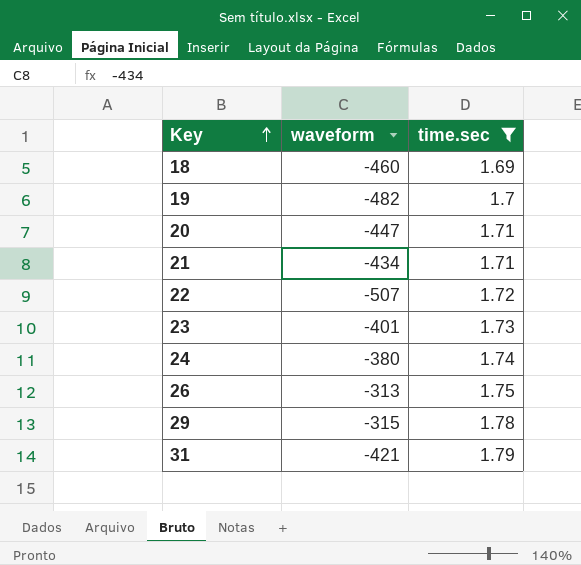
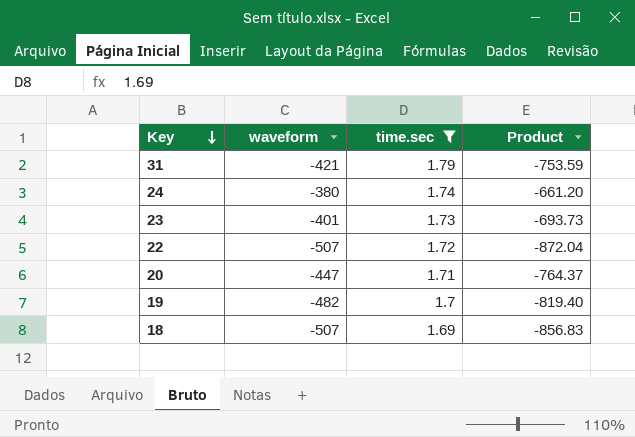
row order: Key ascending -> Key descending
column Product | formula: none -> [waveform] * [time.sec]
row 21: -434 | 1.71 -> none
row 26: -313 | 1.75 -> none
row 29: -315 | 1.78 -> none
18 | waveform: -460 -> -507

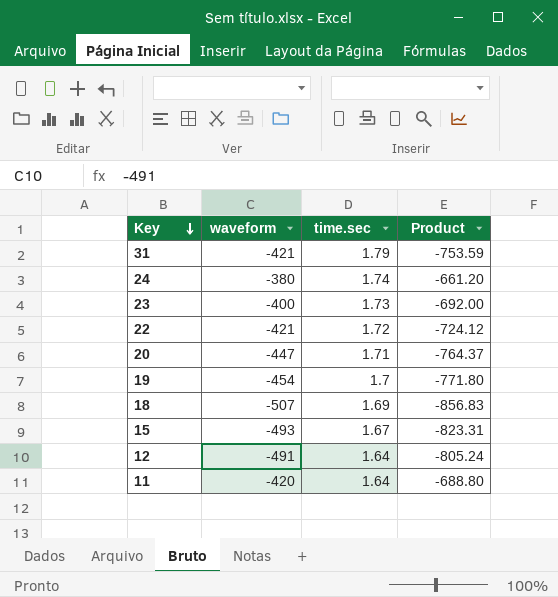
filter: time.sec >= 1.69 -> none
23 | waveform: -401 -> -400
23 | Product: -693.73 -> -692.00
22 | waveform: -507 -> -421
22 | Product: -872.04 -> -724.12
19 | waveform: -482 -> -454
19 | Product: -819.40 -> -771.80

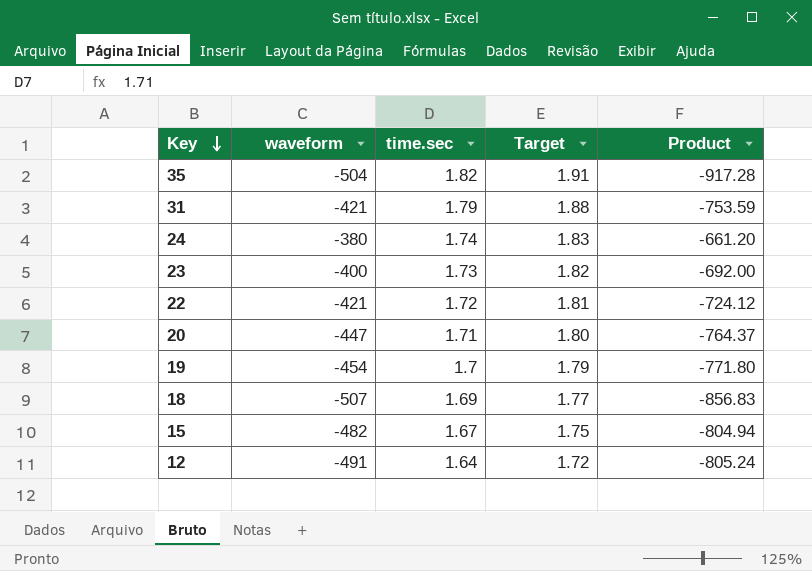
column Target | formula: none -> [time.sec] * 1.05
row 11: -420 | 1.64 | -688.80 -> none
row 35: none -> -504 | 1.82 | 1.91 | -917.28
15 | waveform: -493 -> -482
15 | Product: -823.31 -> -804.94

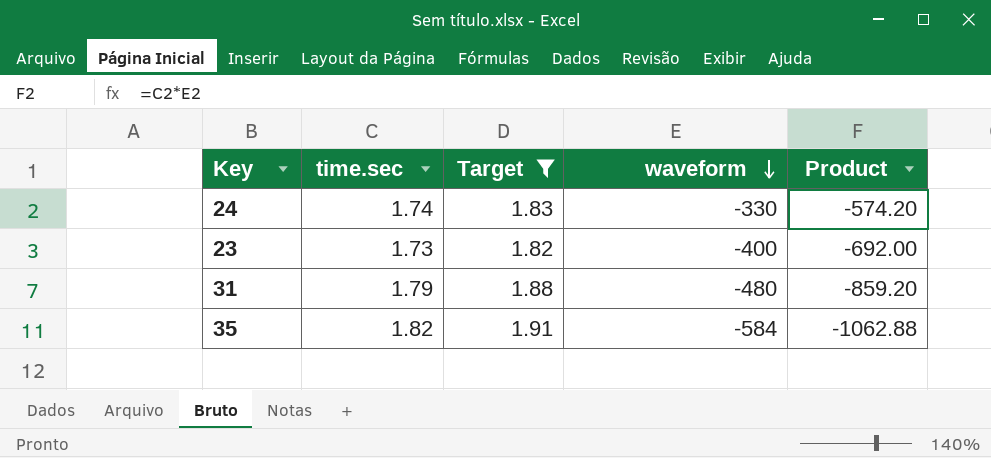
filter: none -> Target >= 1.82
row order: Key descending -> waveform descending
column waveform | position: 2 -> 4
24 | waveform: -380 -> -330
24 | Product: -661.20 -> -574.20
31 | waveform: -421 -> -480
31 | Product: -753.59 -> -859.20
35 | waveform: -504 -> -584
35 | Product: -917.28 -> -1062.88

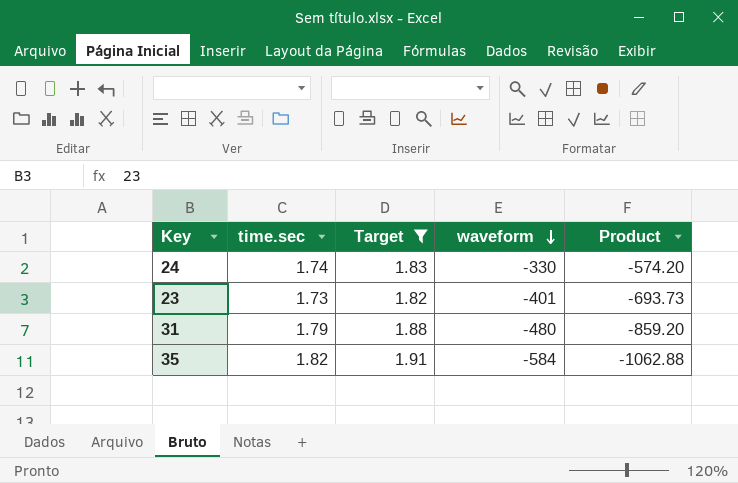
23 | waveform: -400 -> -401
23 | Product: -692.00 -> -693.73

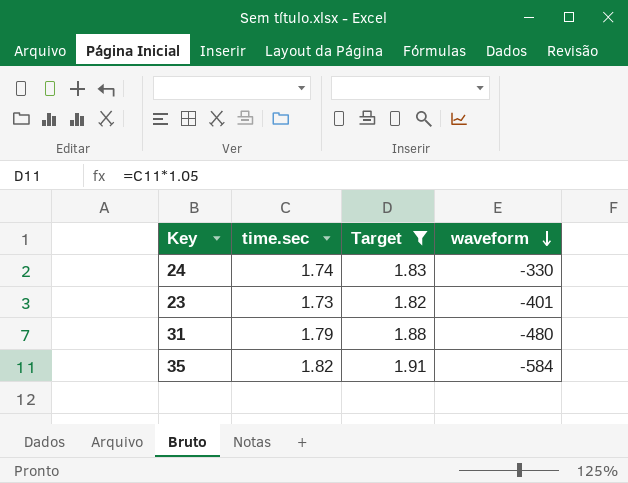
column Product | formula: [time.sec] * [waveform] -> none

